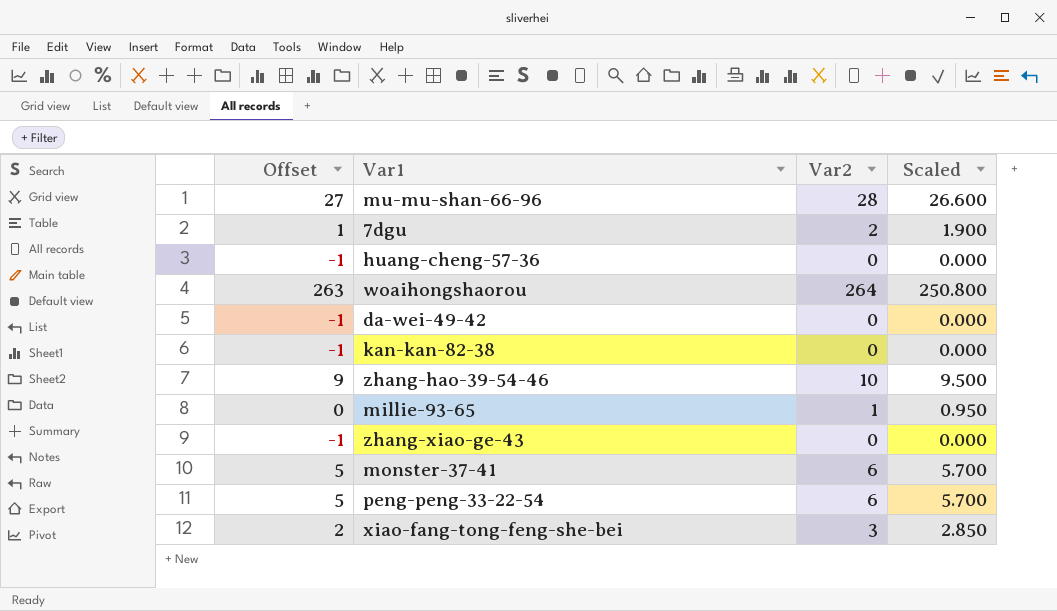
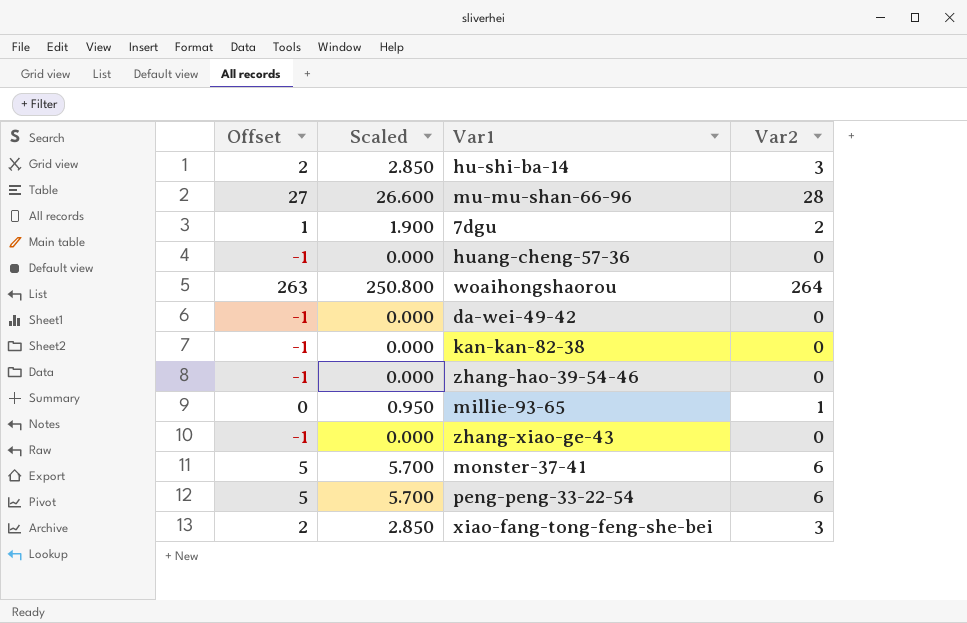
column Scaled | position: 4 -> 2
row hu-shi-ba-14: none -> 2 | 2.850 | 3
zhang-hao-39-54-46 | Offset: 9 -> -1
zhang-hao-39-54-46 | Scaled: 9.500 -> 0.000
zhang-hao-39-54-46 | Var2: 10 -> 0

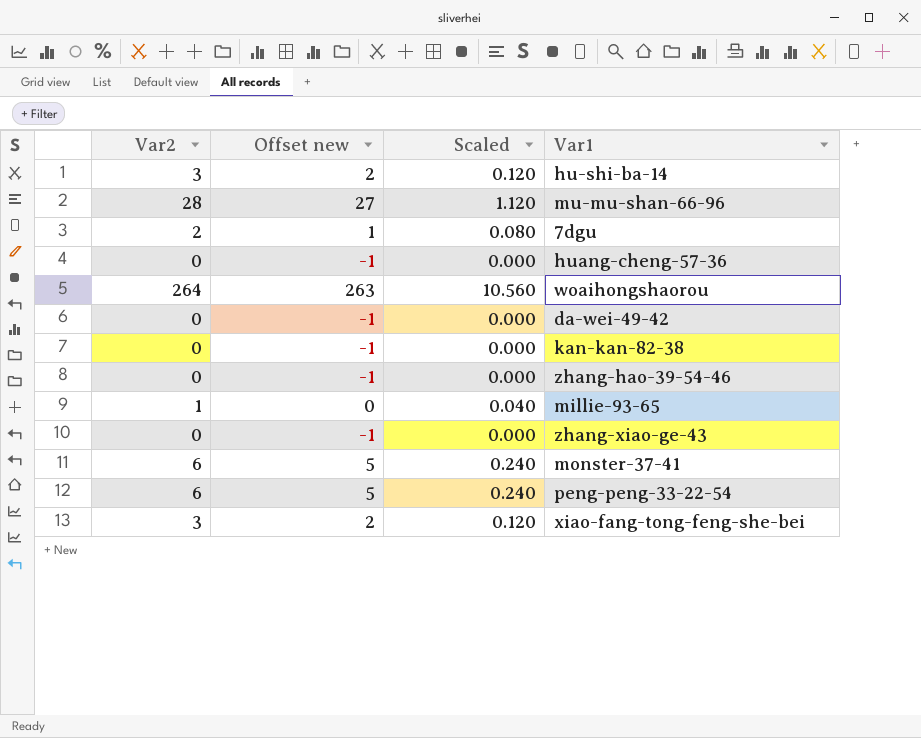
column Var2 | position: 4 -> 1
column name: Offset -> Offset new
column Scaled | formula: [Var2] * 0.95 -> [Var2] * 0.04

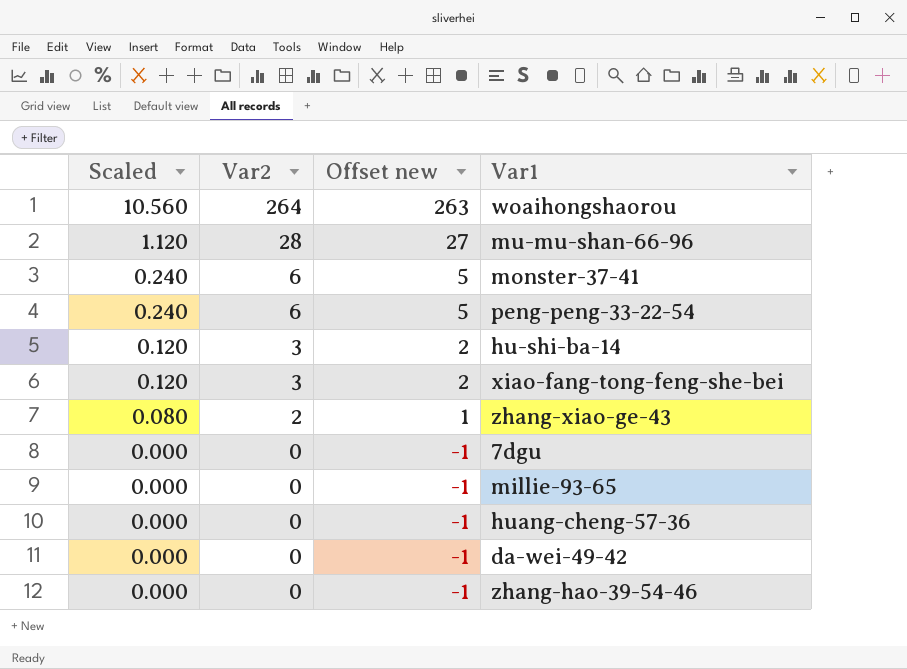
row order: none -> Scaled descending
column Scaled | position: 3 -> 1
row kan-kan-82-38: 0 | -1 | 0.000 -> none
zhang-xiao-ge-43 | Scaled: 0.000 -> 0.080
zhang-xiao-ge-43 | Var2: 0 -> 2
zhang-xiao-ge-43 | Offset new: -1 -> 1
7dgu | Scaled: 0.080 -> 0.000
7dgu | Var2: 2 -> 0
7dgu | Offset new: 1 -> -1
millie-93-65 | Scaled: 0.040 -> 0.000
millie-93-65 | Var2: 1 -> 0
millie-93-65 | Offset new: 0 -> -1

